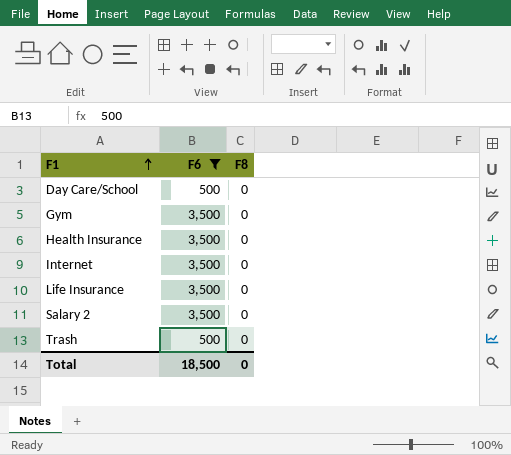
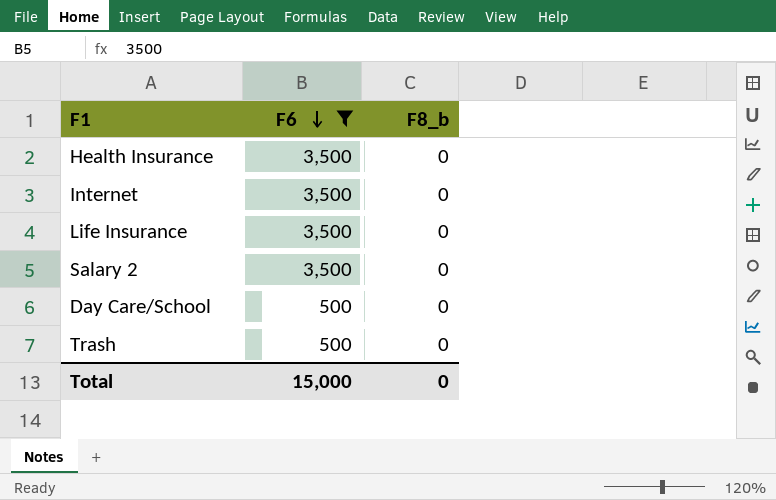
row order: F1 ascending -> F6 descending
column name: F8 -> F8_b
row Gym: 3,500 | 0 -> none
Total | F6: 18,500 -> 15,000

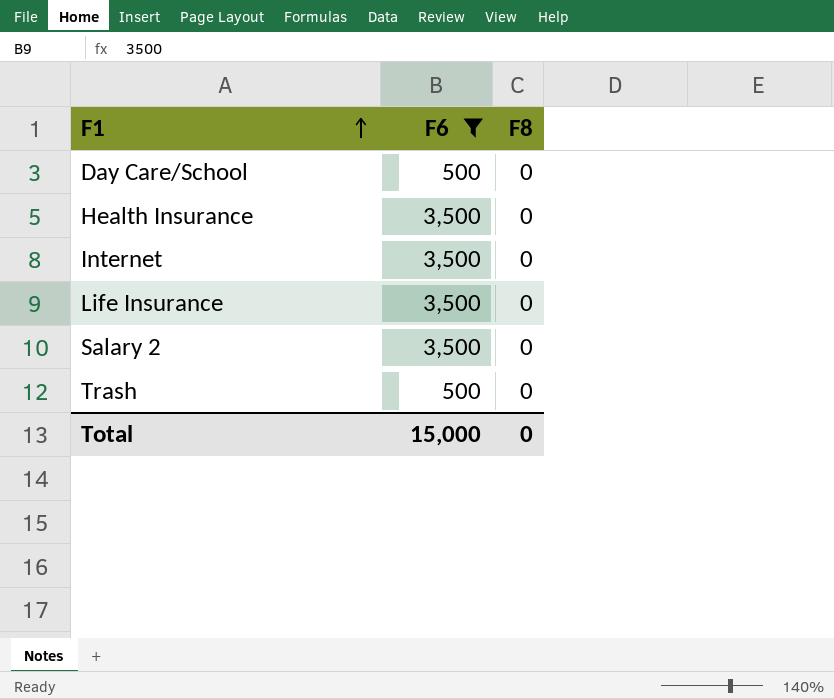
row order: F6 descending -> F1 ascending
column name: F8_b -> F8

